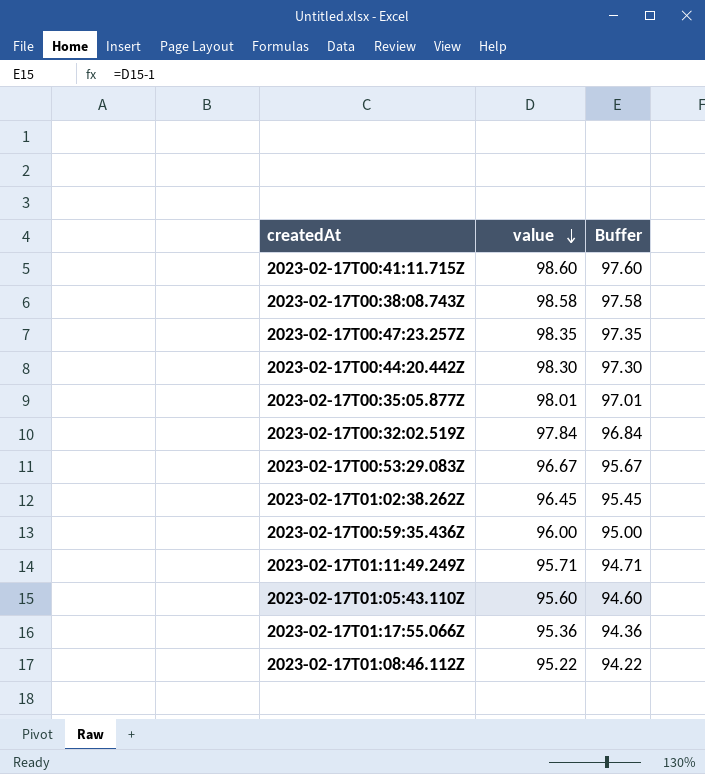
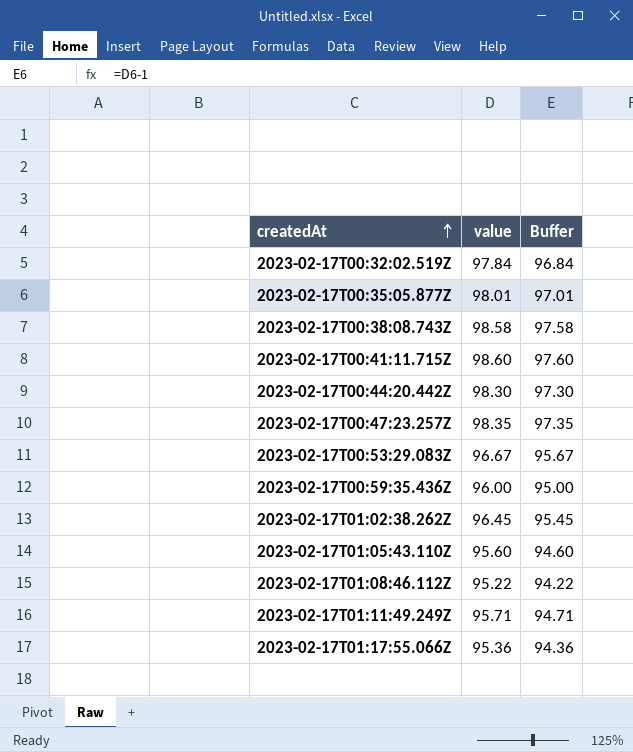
row order: value descending -> createdAt ascending

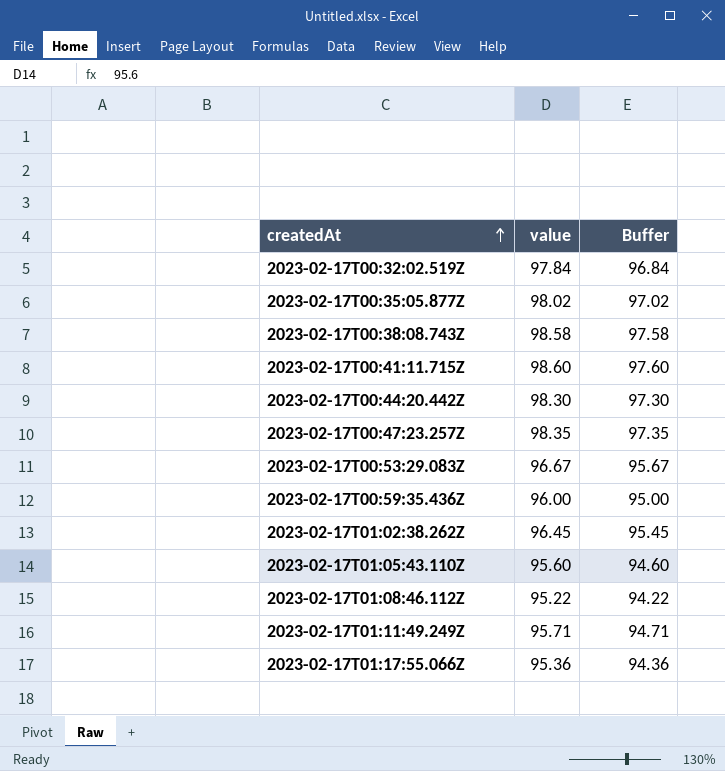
2023-02-17T00:35:05.877Z | value: 98.01 -> 98.02
2023-02-17T00:35:05.877Z | Buffer: 97.01 -> 97.02

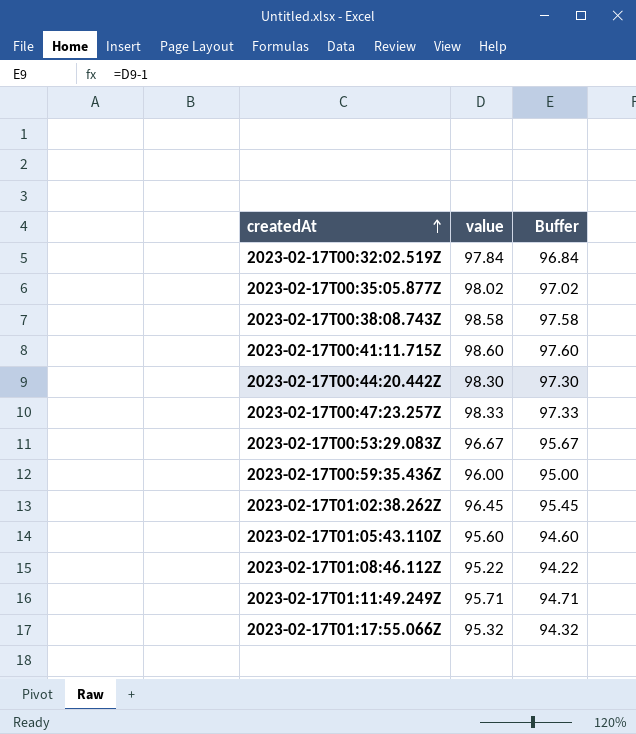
2023-02-17T00:47:23.257Z | value: 98.35 -> 98.33
2023-02-17T00:47:23.257Z | Buffer: 97.35 -> 97.33
2023-02-17T01:17:55.066Z | value: 95.36 -> 95.32
2023-02-17T01:17:55.066Z | Buffer: 94.36 -> 94.32

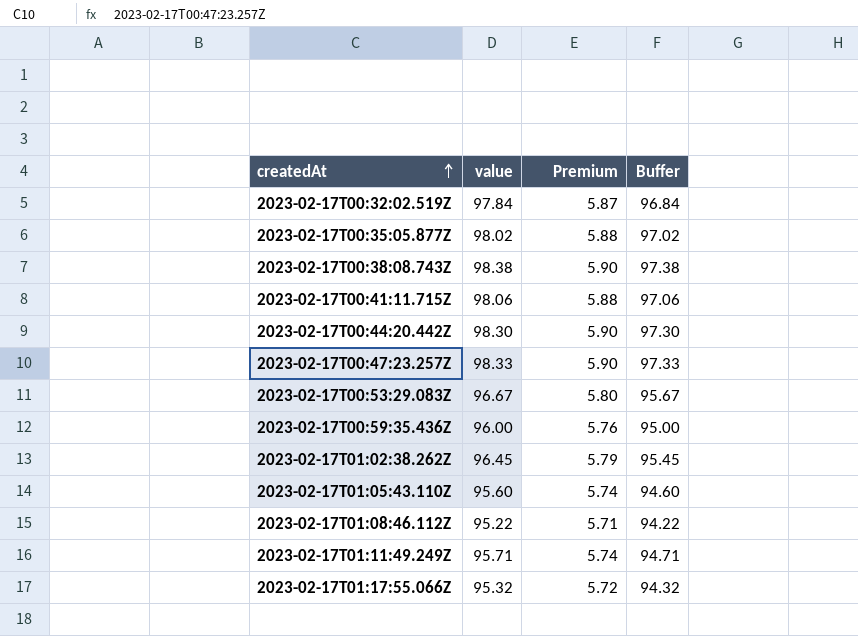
column Premium | formula: none -> [value] * 0.06
2023-02-17T00:38:08.743Z | value: 98.58 -> 98.38
2023-02-17T00:38:08.743Z | Buffer: 97.58 -> 97.38
2023-02-17T00:41:11.715Z | value: 98.60 -> 98.06
2023-02-17T00:41:11.715Z | Buffer: 97.60 -> 97.06

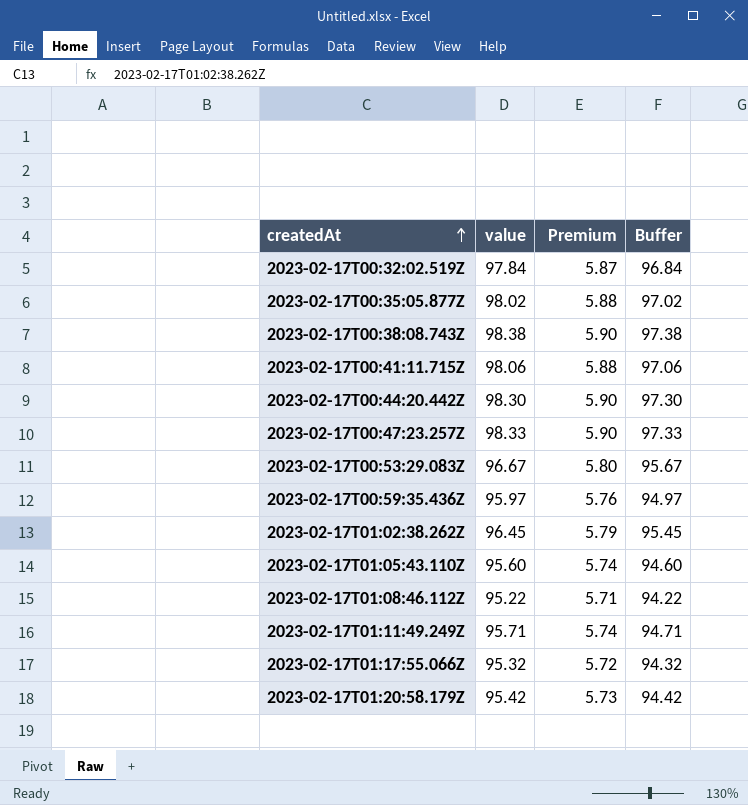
2023-02-17T00:59:35.436Z | value: 96.00 -> 95.97
2023-02-17T00:59:35.436Z | Buffer: 95.00 -> 94.97
row 2023-02-17T01:20:58.179Z: none -> 95.42 | 5.73 | 94.42

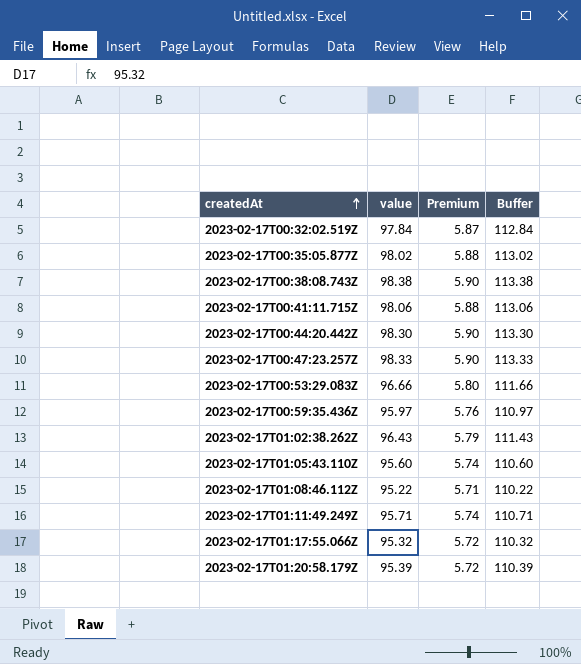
column Buffer | formula: [value] - 1 -> [value] + 15
2023-02-17T00:53:29.083Z | value: 96.67 -> 96.66
2023-02-17T01:02:38.262Z | value: 96.45 -> 96.43
2023-02-17T01:20:58.179Z | value: 95.42 -> 95.39
2023-02-17T01:20:58.179Z | Premium: 5.73 -> 5.72

